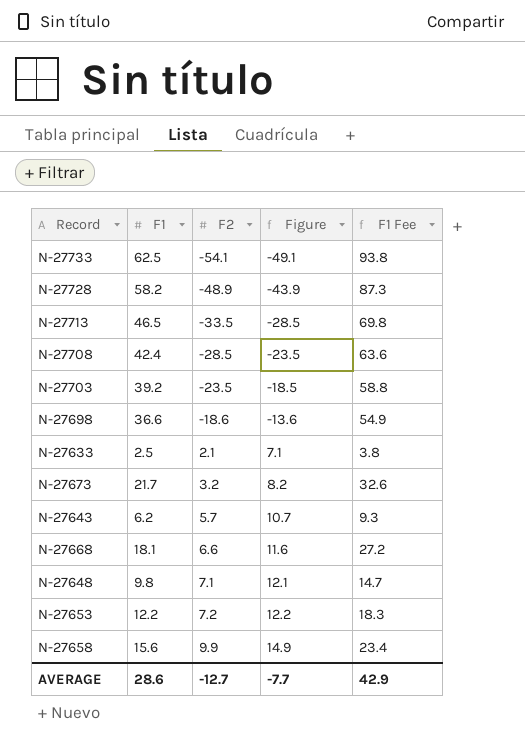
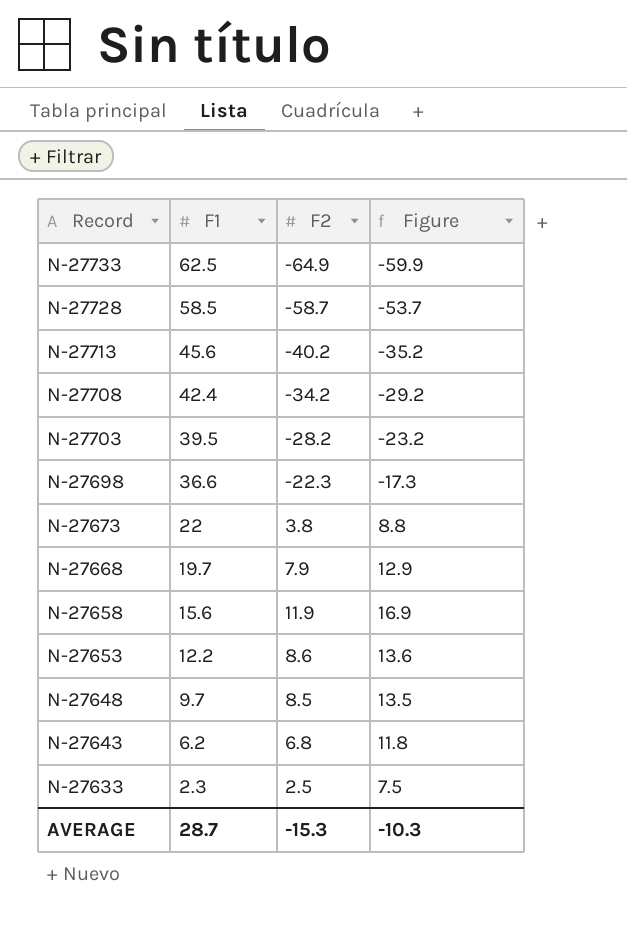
row order: F2 ascending -> Record descending
column F1 Fee | formula: [F1] * 1.5 -> none
N-27733 | F2: -54.1 -> -64.9
N-27733 | Figure: -49.1 -> -59.9
N-27728 | F1: 58.2 -> 58.5
N-27728 | F2: -48.9 -> -58.7
N-27728 | Figure: -43.9 -> -53.7
N-27713 | F1: 46.5 -> 45.6
N-27713 | F2: -33.5 -> -40.2
N-27713 | Figure: -28.5 -> -35.2
N-27708 | F2: -28.5 -> -34.2
N-27708 | Figure: -23.5 -> -29.2
N-27703 | F1: 39.2 -> 39.5
N-27703 | F2: -23.5 -> -28.2
N-27703 | Figure: -18.5 -> -23.2
N-27698 | F2: -18.6 -> -22.3
N-27698 | Figure: -13.6 -> -17.3
N-27673 | F1: 21.7 -> 22
N-27673 | F2: 3.2 -> 3.8
N-27673 | Figure: 8.2 -> 8.8
N-27668 | F1: 18.1 -> 19.7
N-27668 | F2: 6.6 -> 7.9
N-27668 | Figure: 11.6 -> 12.9
N-27658 | F2: 9.9 -> 11.9
N-27658 | Figure: 14.9 -> 16.9
N-27653 | F2: 7.2 -> 8.6
N-27653 | Figure: 12.2 -> 13.6
N-27648 | F1: 9.8 -> 9.7
N-27648 | F2: 7.1 -> 8.5
N-27648 | Figure: 12.1 -> 13.5
N-27643 | F2: 5.7 -> 6.8
N-27643 | Figure: 10.7 -> 11.8
N-27633 | F1: 2.5 -> 2.3
N-27633 | F2: 2.1 -> 2.5
N-27633 | Figure: 7.1 -> 7.5
AVERAGE | F1: 28.6 -> 28.7
AVERAGE | F2: -12.7 -> -15.3
AVERAGE | Figure: -7.7 -> -10.3

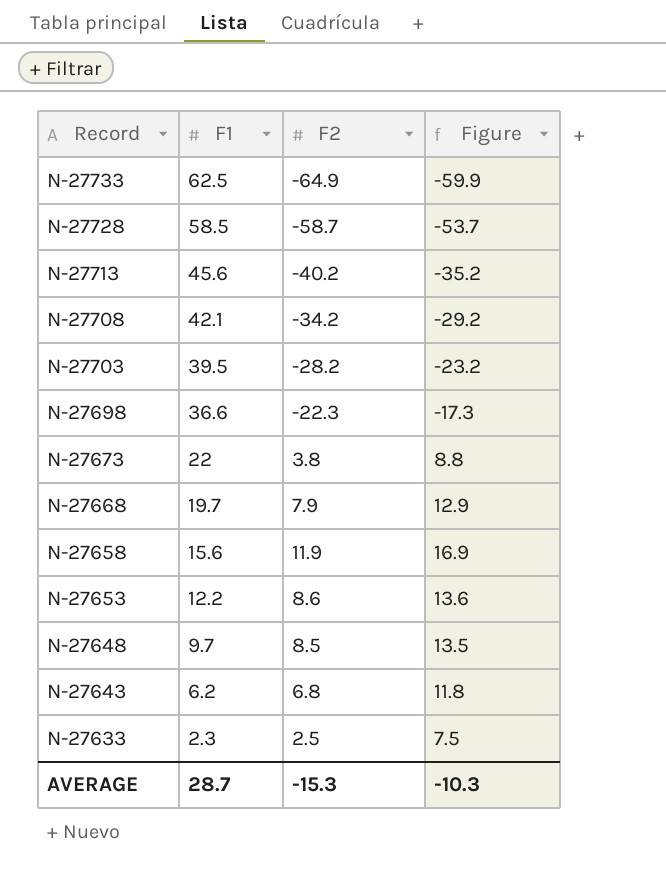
N-27708 | F1: 42.4 -> 42.1

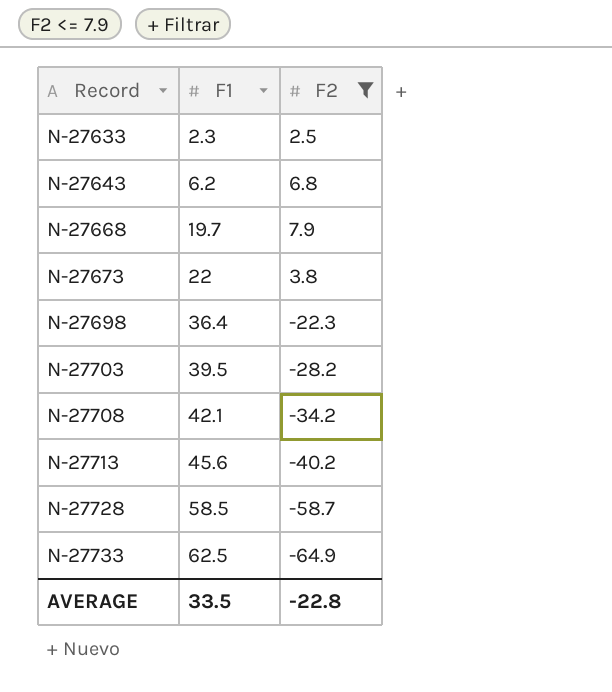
filter: none -> F2 <= 7.9
row order: Record descending -> Record ascending
column Figure | formula: [F2] + 5 -> none
N-27698 | F1: 36.6 -> 36.4
AVERAGE | F1: 28.7 -> 33.5
AVERAGE | F2: -15.3 -> -22.8

